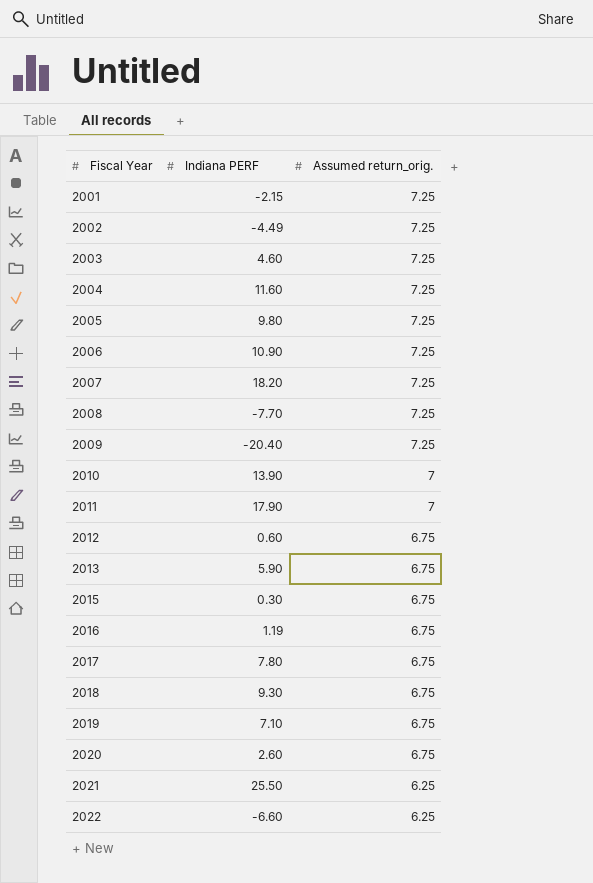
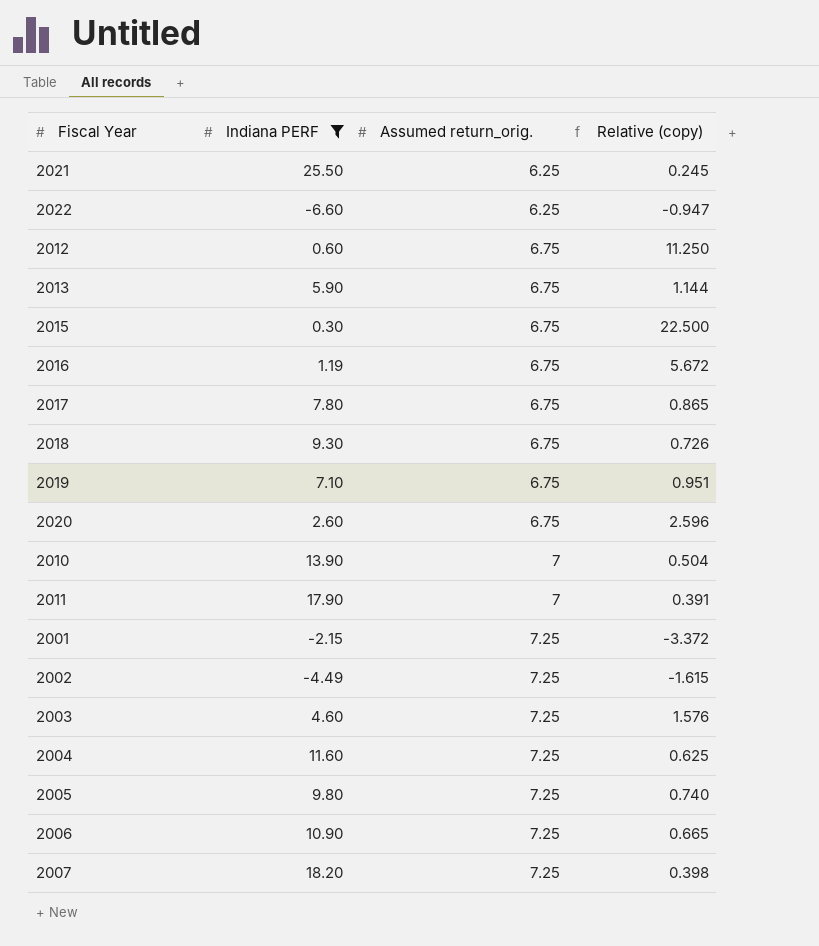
filter: none -> Indiana PERF >= -6.60
row order: Fiscal Year ascending -> Assumed return_orig. ascending
column Relative (copy) | formula: none -> [Assumed return_orig.] / [Indiana PERF]

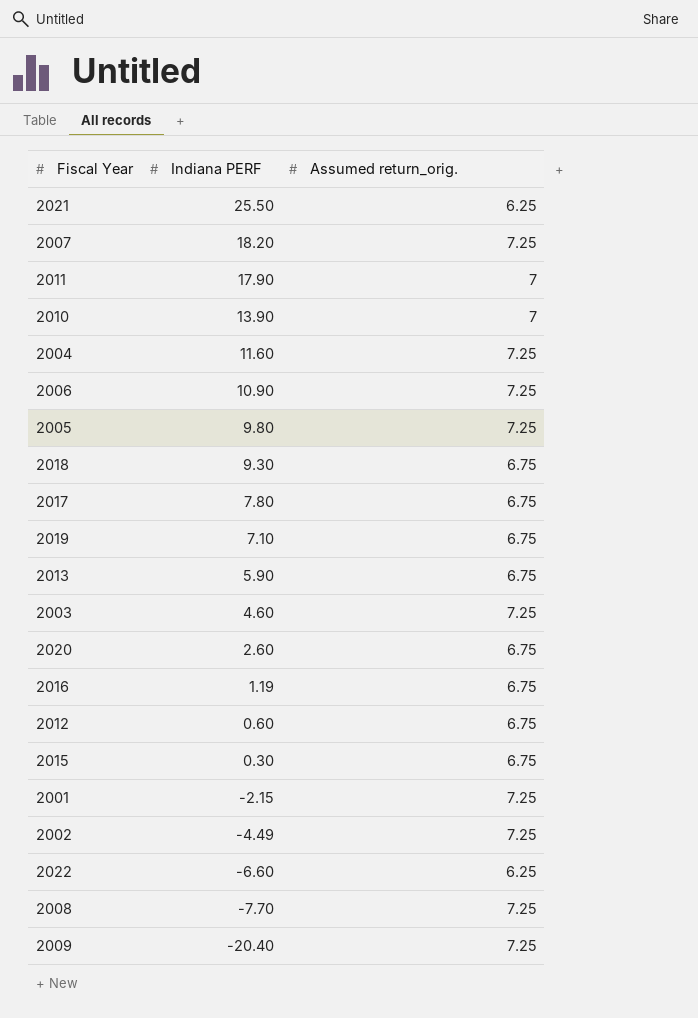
filter: Indiana PERF >= -6.60 -> none
row order: Assumed return_orig. ascending -> Indiana PERF descending
column Relative (copy) | formula: [Assumed return_orig.] / [Indiana PERF] -> none

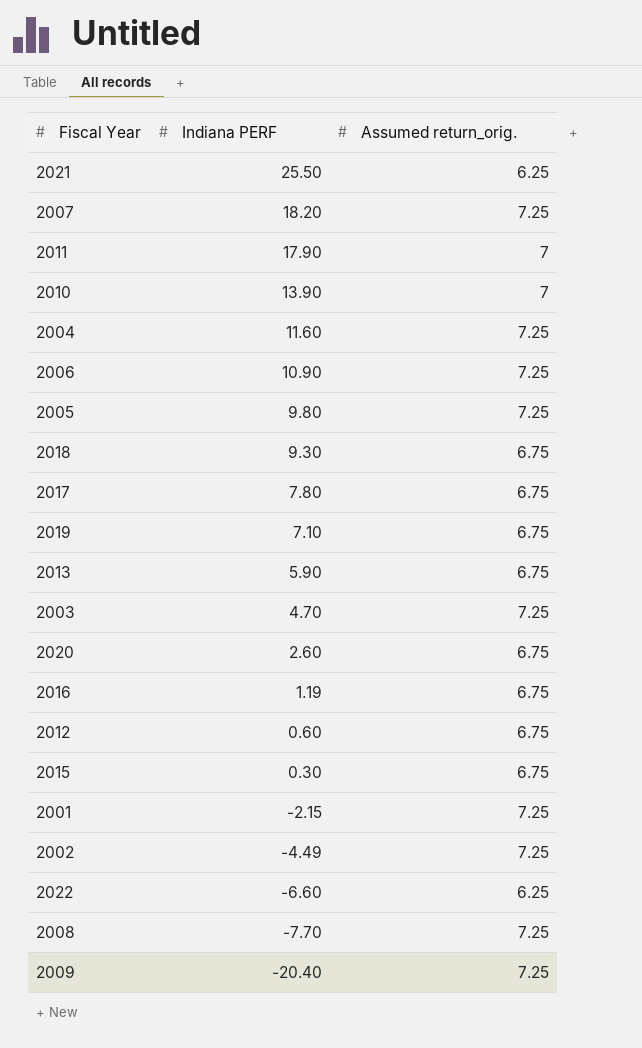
2003 | Indiana PERF: 4.60 -> 4.70

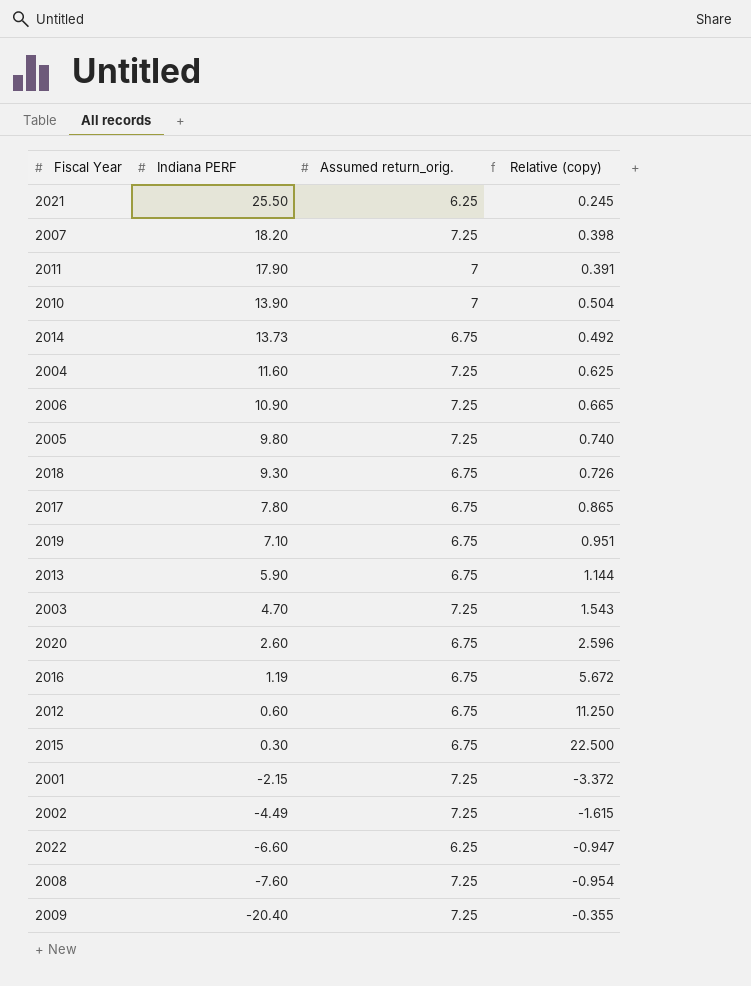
column Relative (copy) | formula: none -> [Assumed return_orig.] / [Indiana PERF]
row 2014: none -> 13.73 | 6.75 | 0.492
2008 | Indiana PERF: -7.70 -> -7.60

